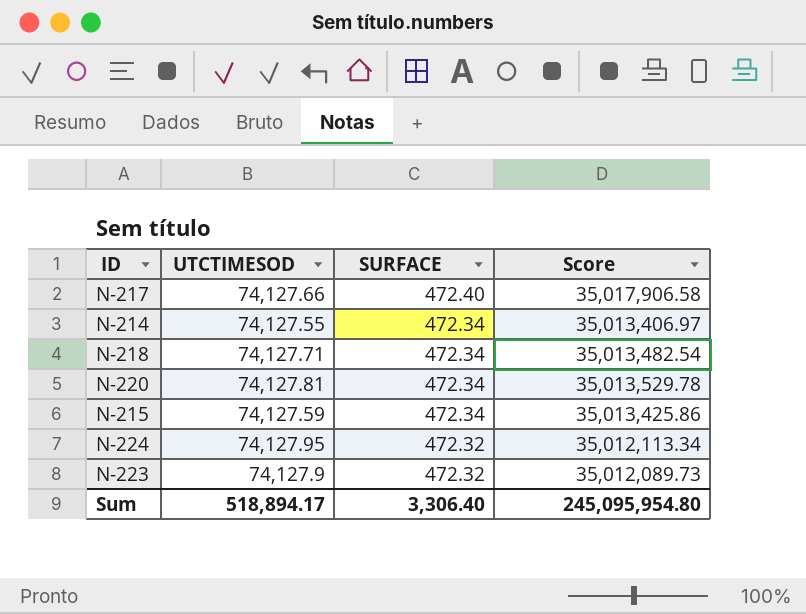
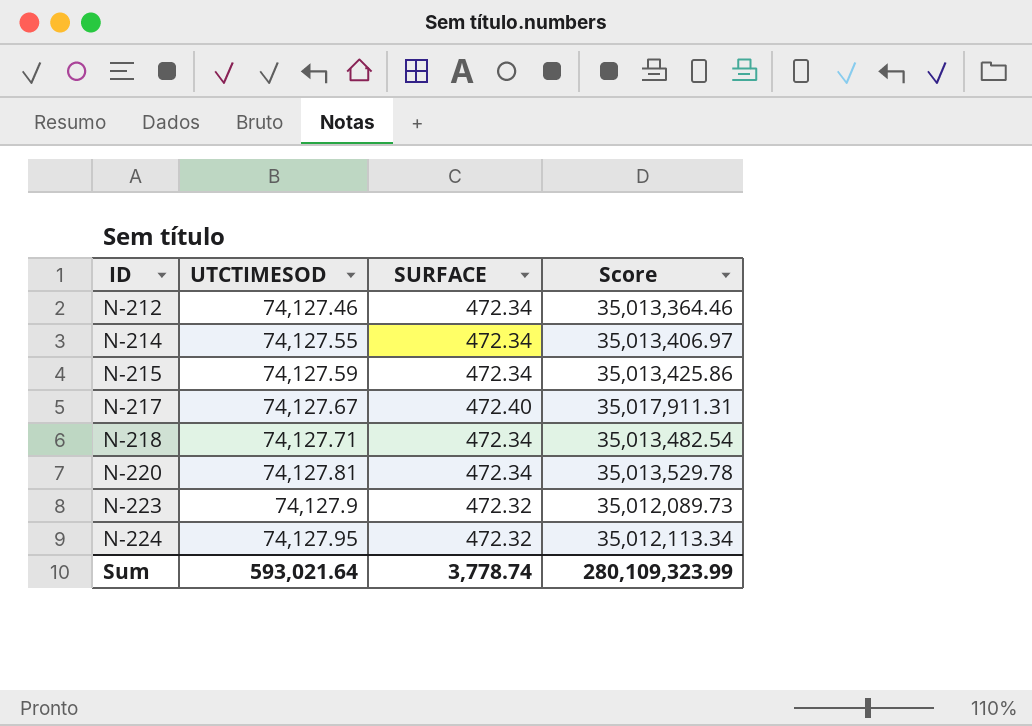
row order: SURFACE descending -> ID ascending
row N-212: none -> 74,127.46 | 472.34 | 35,013,364.46
N-217 | UTCTIMESOD: 74,127.66 -> 74,127.67
N-217 | Score: 35,017,906.58 -> 35,017,911.31
Sum | UTCTIMESOD: 518,894.17 -> 593,021.64
Sum | SURFACE: 3,306.40 -> 3,778.74
Sum | Score: 245,095,954.80 -> 280,109,323.99

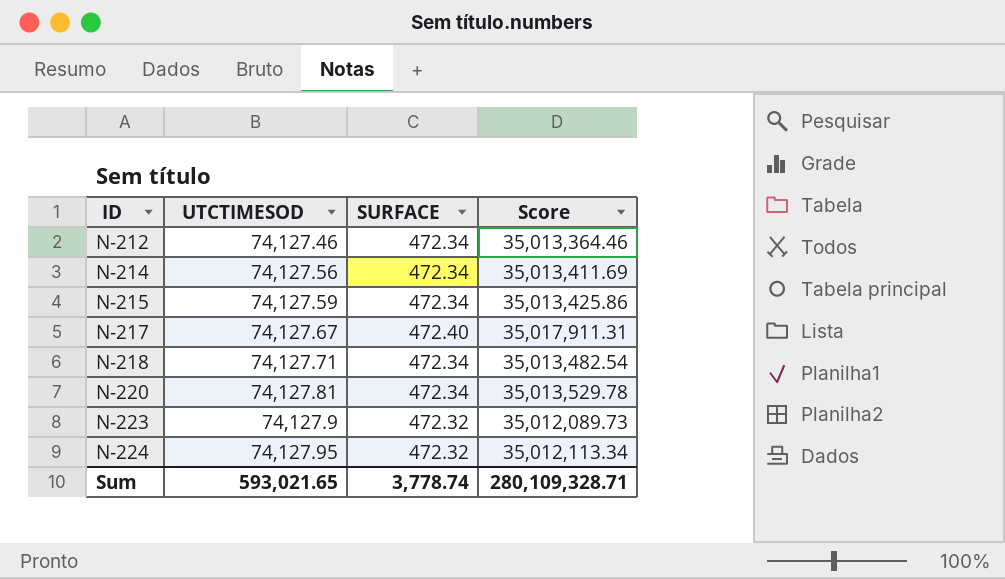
N-214 | UTCTIMESOD: 74,127.55 -> 74,127.56
N-214 | Score: 35,013,406.97 -> 35,013,411.69
Sum | UTCTIMESOD: 593,021.64 -> 593,021.65
Sum | Score: 280,109,323.99 -> 280,109,328.71

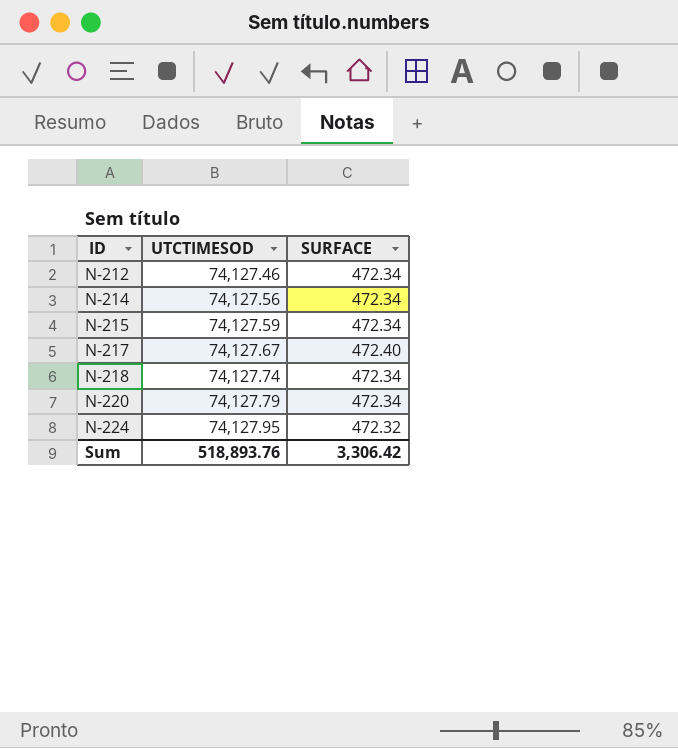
column Score | formula: [UTCTIMESOD] * [SURFACE] -> none
row N-223: 74,127.9 | 472.32 | 35,012,089.73 -> none
N-218 | UTCTIMESOD: 74,127.71 -> 74,127.74
N-220 | UTCTIMESOD: 74,127.81 -> 74,127.79
Sum | UTCTIMESOD: 593,021.65 -> 518,893.76
Sum | SURFACE: 3,778.74 -> 3,306.42

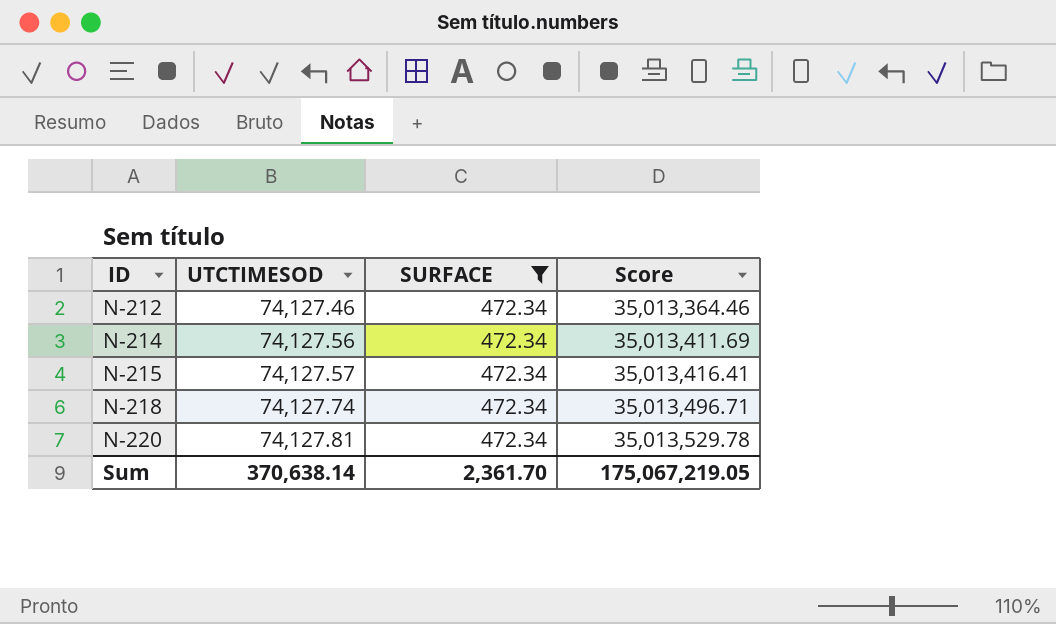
filter: none -> SURFACE = 472.34
column Score | formula: none -> [UTCTIMESOD] * [SURFACE]
N-215 | UTCTIMESOD: 74,127.59 -> 74,127.57
N-220 | UTCTIMESOD: 74,127.79 -> 74,127.81
Sum | UTCTIMESOD: 518,893.76 -> 370,638.14
Sum | SURFACE: 3,306.42 -> 2,361.70

